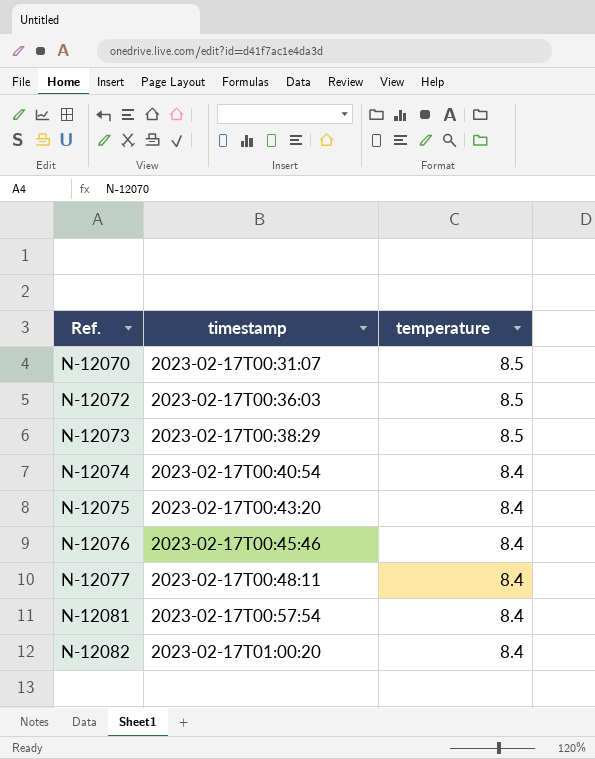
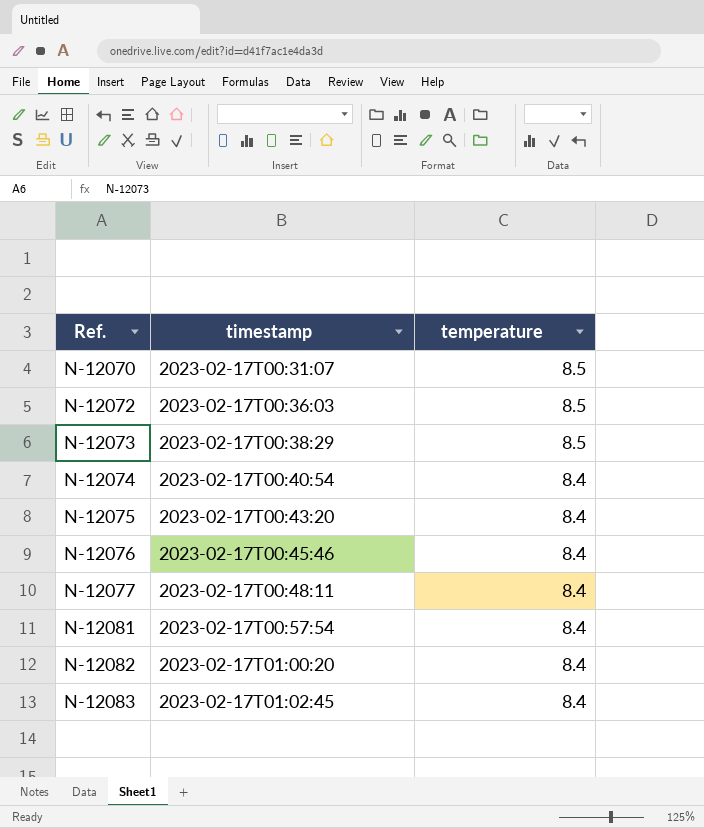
row N-12083: none -> 2023-02-17T01:02:45 | 8.4

